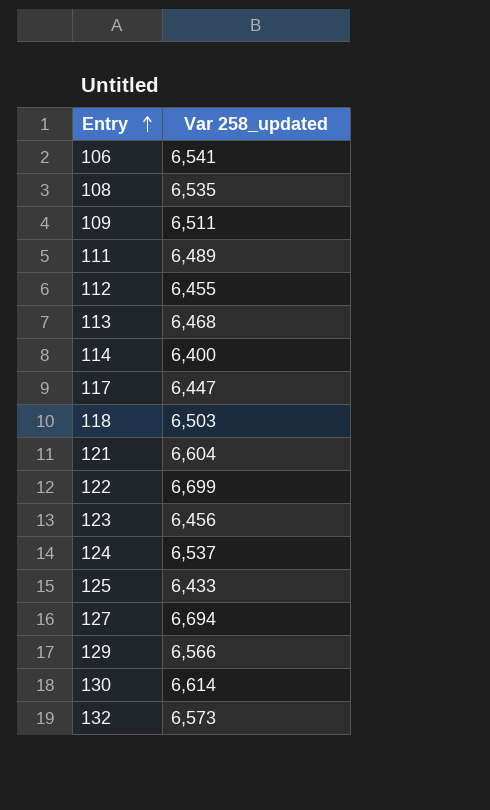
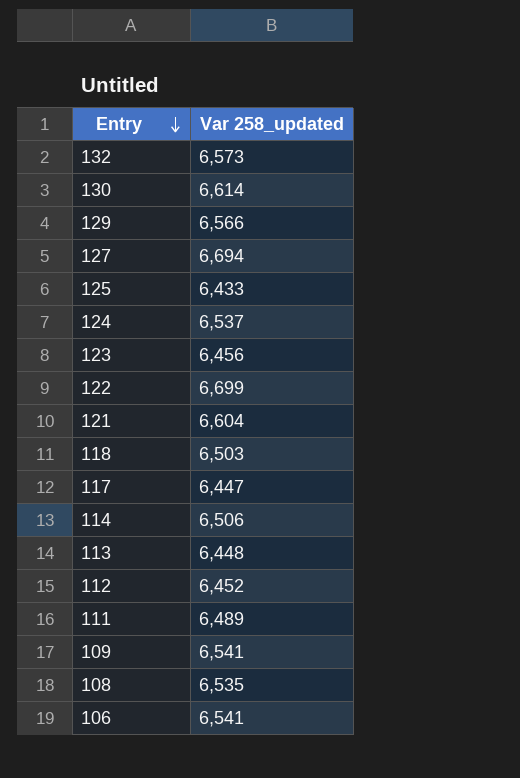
row order: Entry ascending -> Entry descending
114 | Var 258_updated: 6,400 -> 6,506
113 | Var 258_updated: 6,468 -> 6,448
112 | Var 258_updated: 6,455 -> 6,452
109 | Var 258_updated: 6,511 -> 6,541

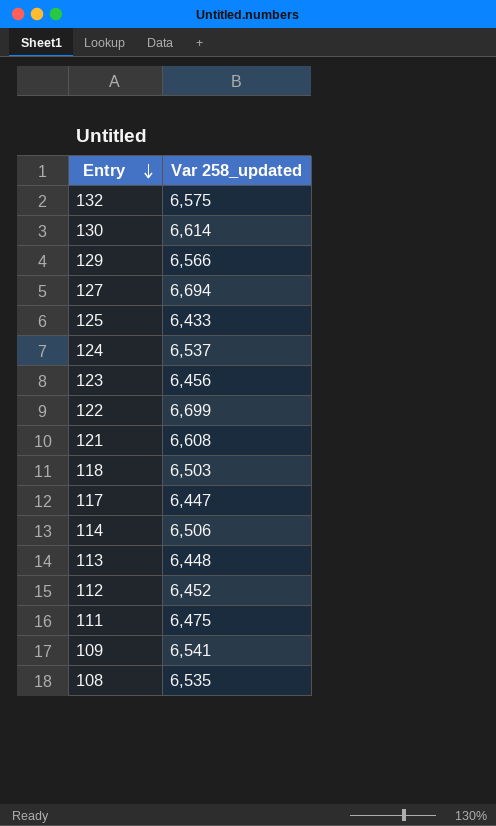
row 106: 6,541 -> none
132 | Var 258_updated: 6,573 -> 6,575
121 | Var 258_updated: 6,604 -> 6,608
111 | Var 258_updated: 6,489 -> 6,475

